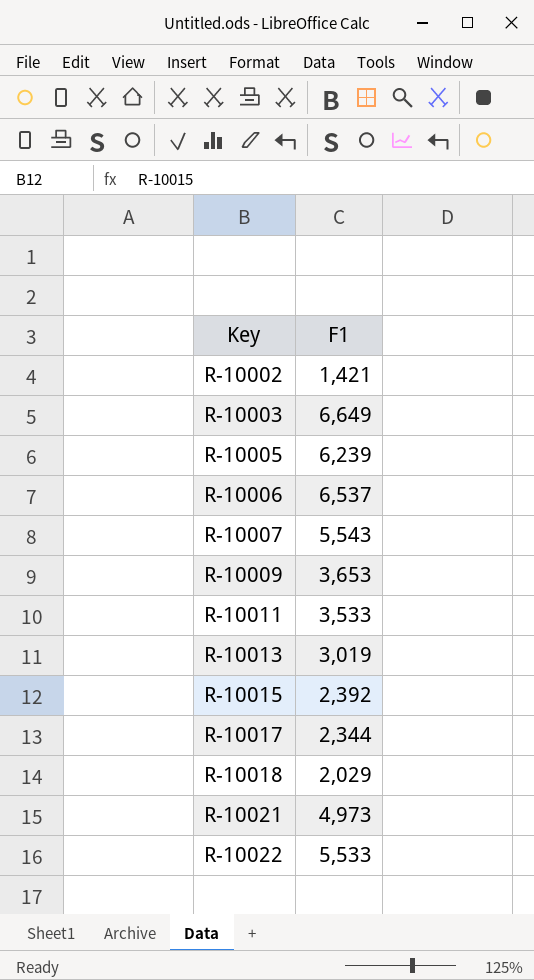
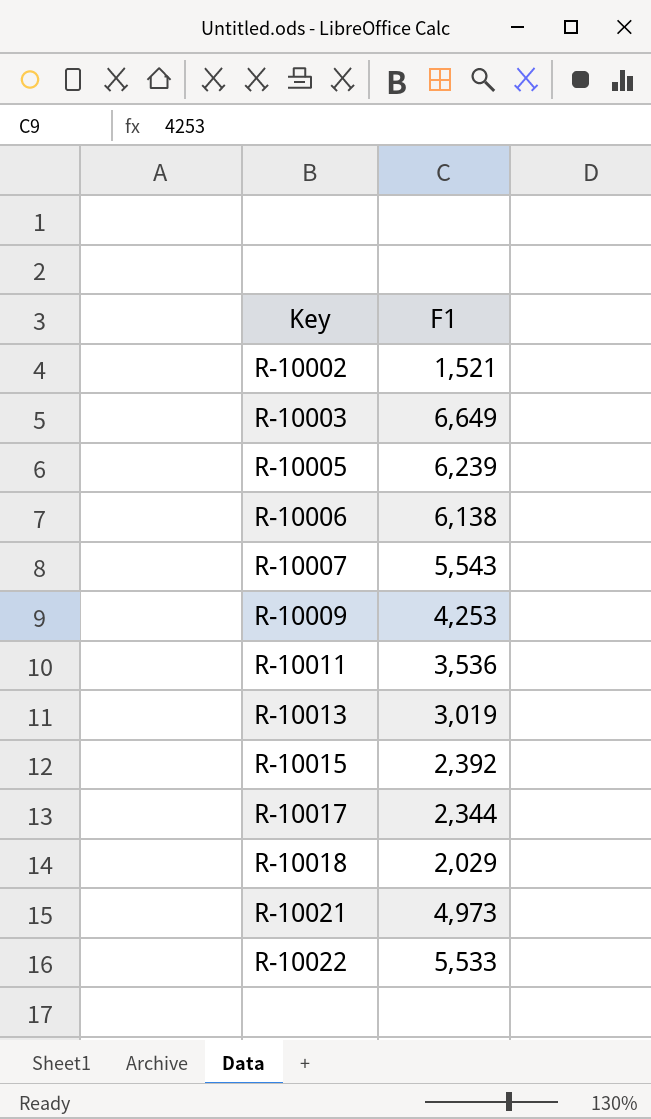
R-10002 | F1: 1,421 -> 1,521
R-10006 | F1: 6,537 -> 6,138
R-10009 | F1: 3,653 -> 4,253
R-10011 | F1: 3,533 -> 3,536

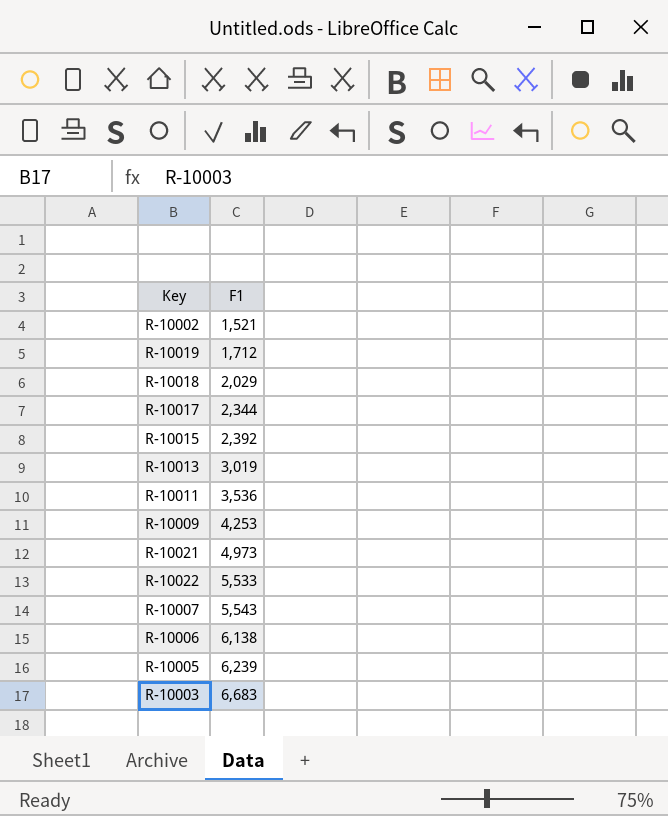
row order: Key ascending -> F1 ascending
row R-10019: none -> 1,712
R-10003 | F1: 6,649 -> 6,683

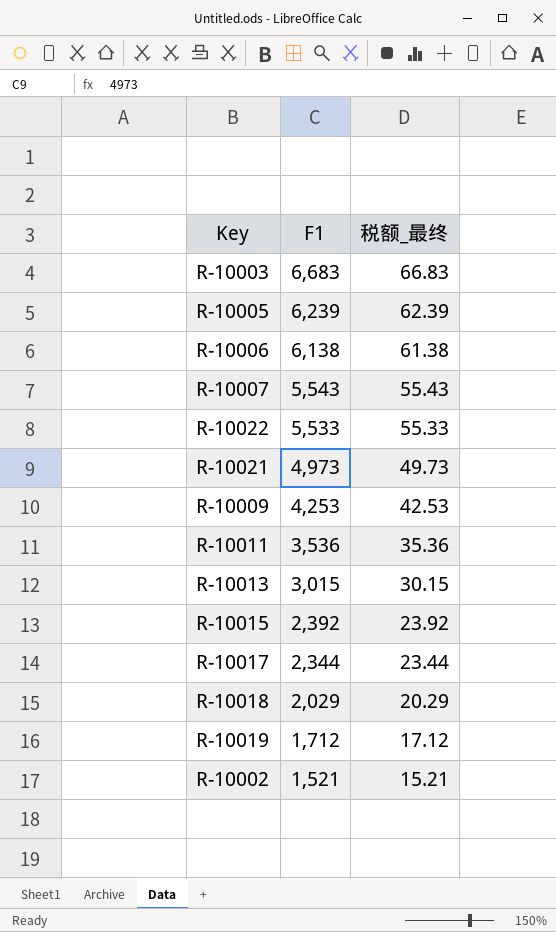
row order: F1 ascending -> F1 descending
column 税额_最终 | formula: none -> [F1] * 0.01
R-10013 | F1: 3,019 -> 3,015

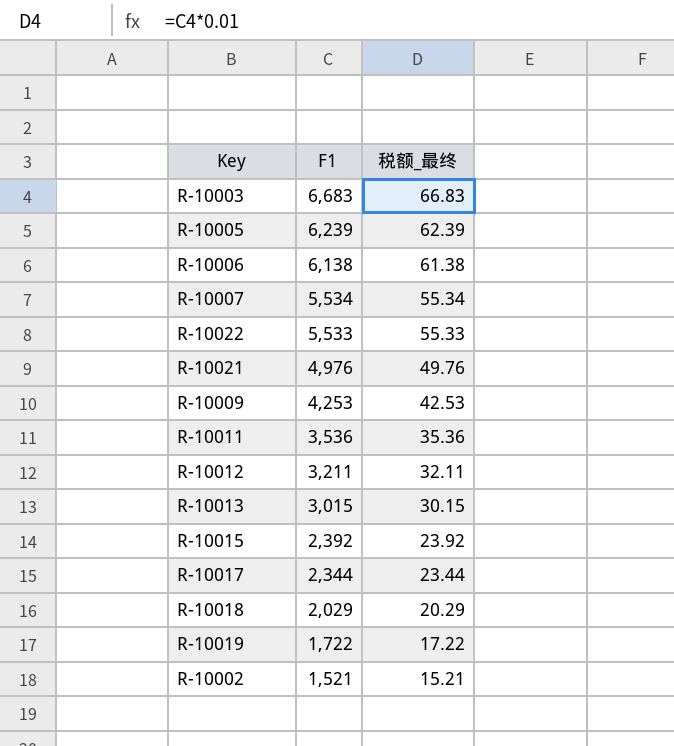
R-10007 | F1: 5,543 -> 5,534
R-10007 | 税额_最终: 55.43 -> 55.34
R-10021 | F1: 4,973 -> 4,976
R-10021 | 税额_最终: 49.73 -> 49.76
row R-10012: none -> 3,211 | 32.11
R-10019 | F1: 1,712 -> 1,722
R-10019 | 税额_最终: 17.12 -> 17.22

